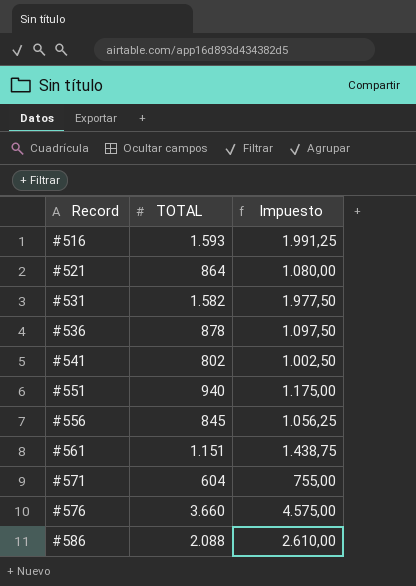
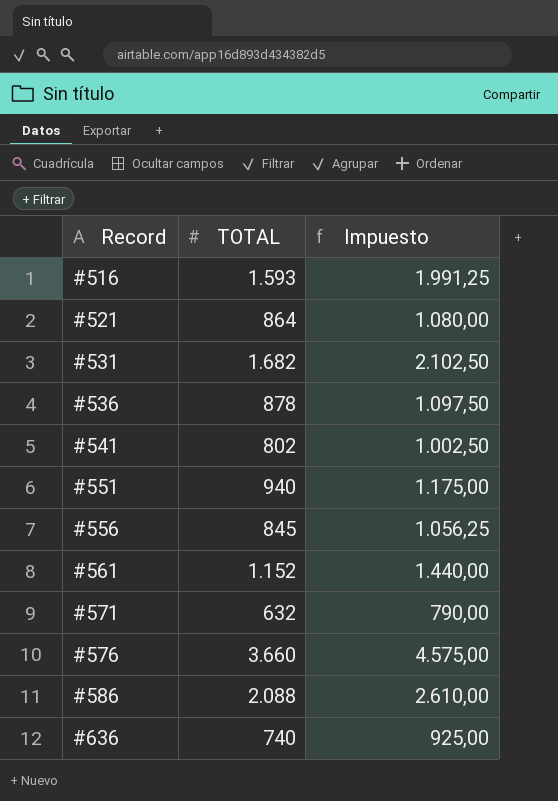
#531 | TOTAL: 1.582 -> 1.682
#531 | Impuesto: 1.977,50 -> 2.102,50
#561 | TOTAL: 1.151 -> 1.152
#561 | Impuesto: 1.438,75 -> 1.440,00
#571 | TOTAL: 604 -> 632
#571 | Impuesto: 755,00 -> 790,00
row #636: none -> 740 | 925,00

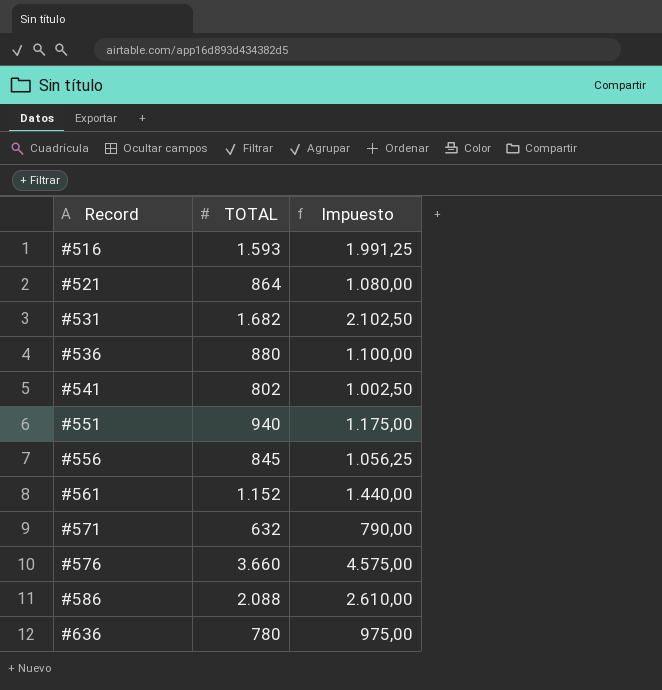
#536 | TOTAL: 878 -> 880
#536 | Impuesto: 1.097,50 -> 1.100,00
#636 | TOTAL: 740 -> 780
#636 | Impuesto: 925,00 -> 975,00

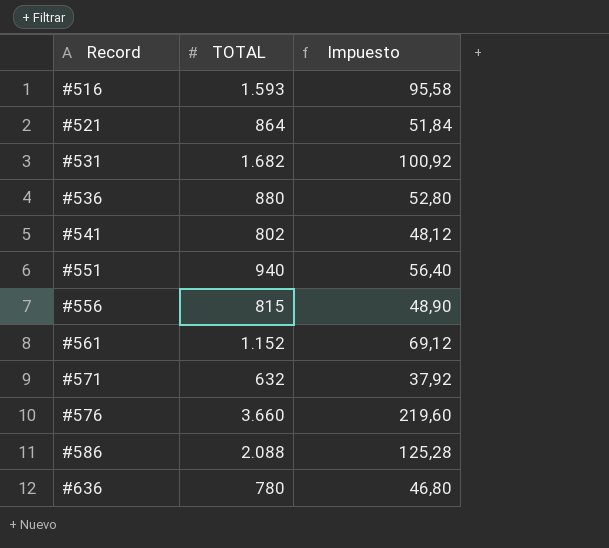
column Impuesto | formula: [TOTAL] * 1,25 -> [TOTAL] * 0,06
#556 | TOTAL: 845 -> 815

